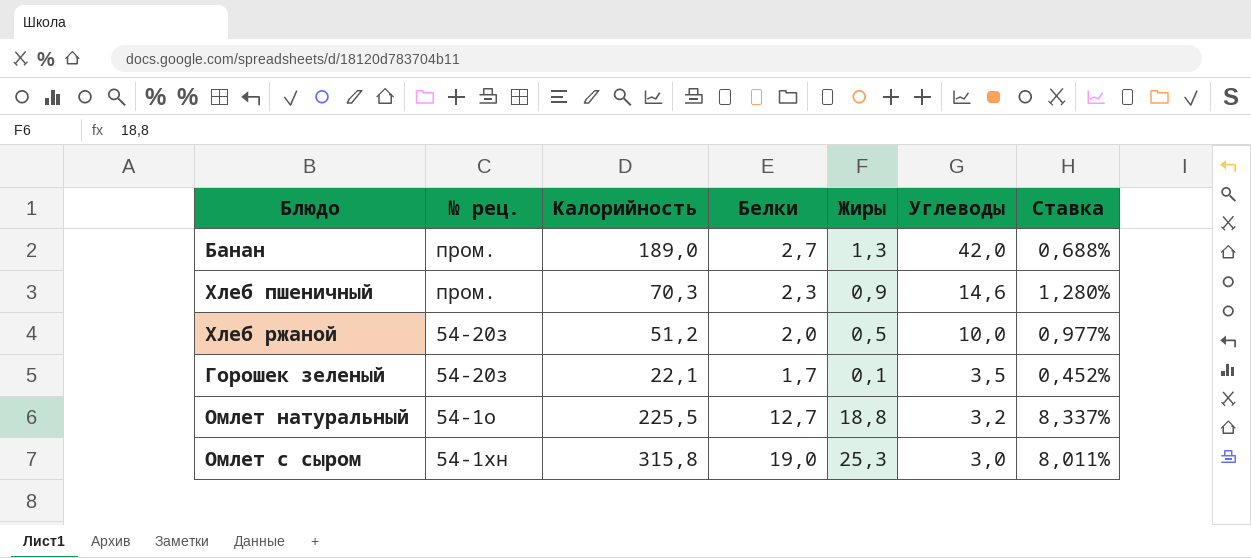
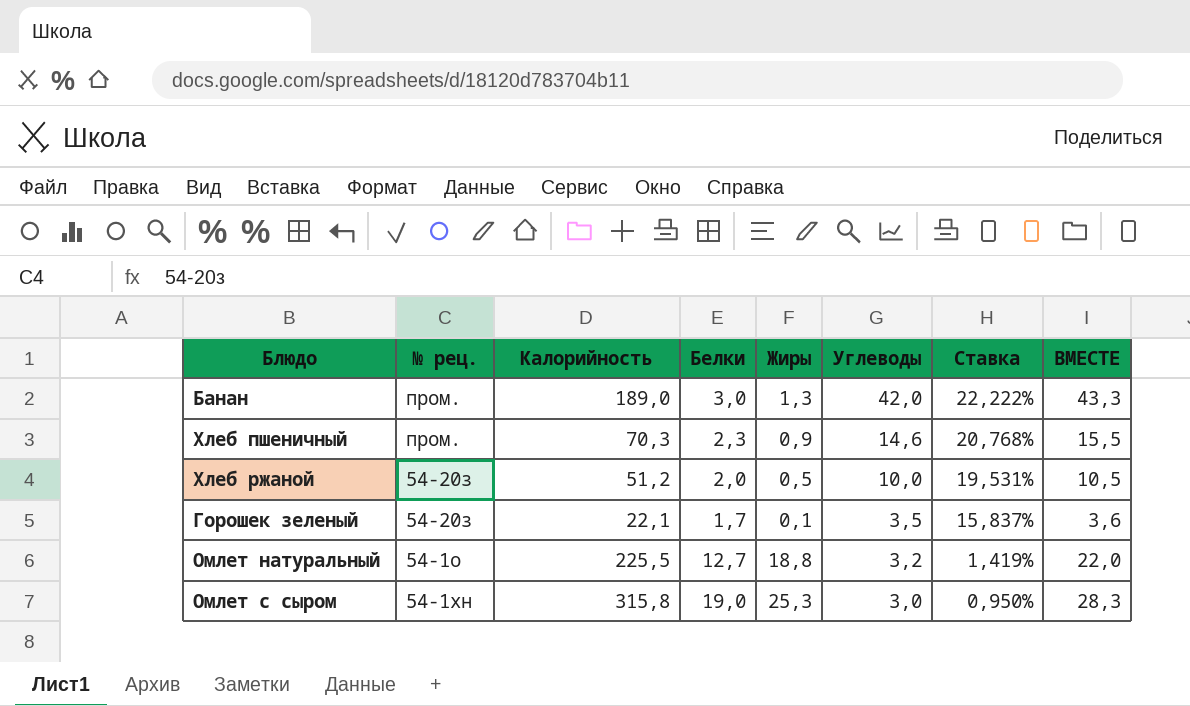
column Ставка | formula: [Жиры] / [Калорийность] -> [Углеводы] / [Калорийность]
column ВМЕСТЕ | formula: none -> [Жиры] + [Углеводы]
Банан | Белки: 2,7 -> 3,0

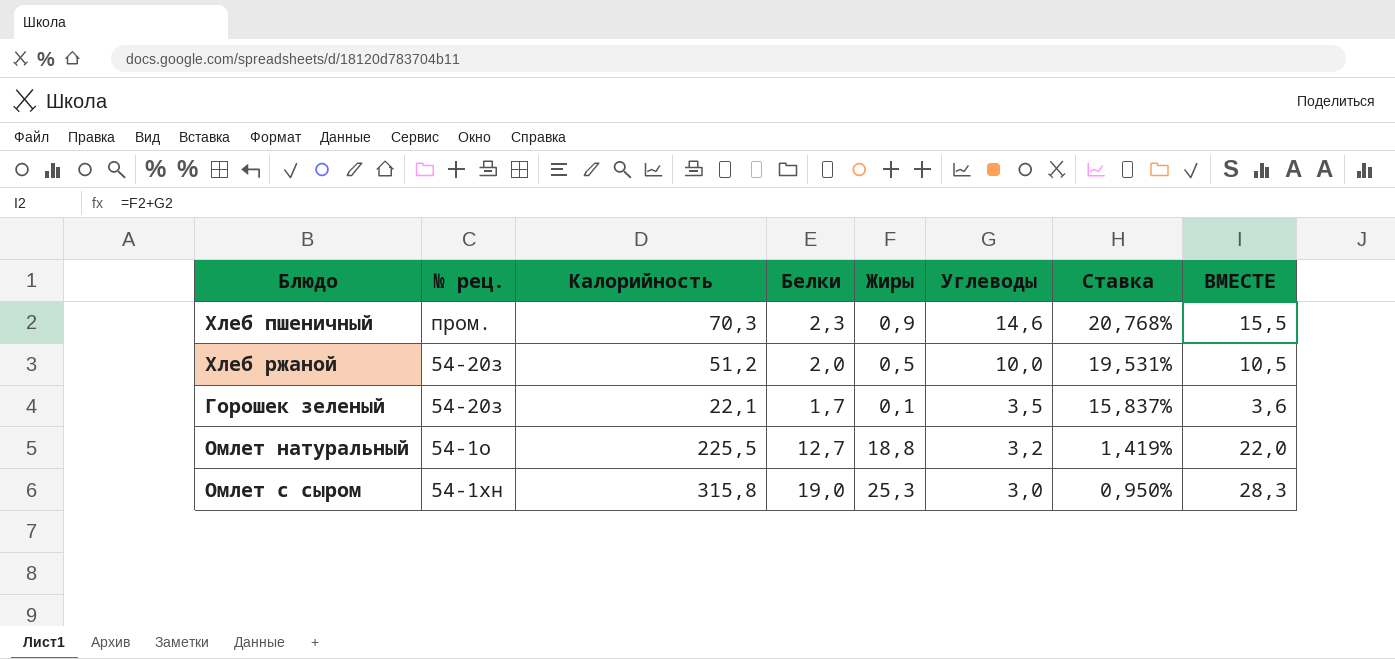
row Банан: пром. | 189,0 | 3,0 | 1,3 | 42,0 | 22,222% | 43,3 -> none

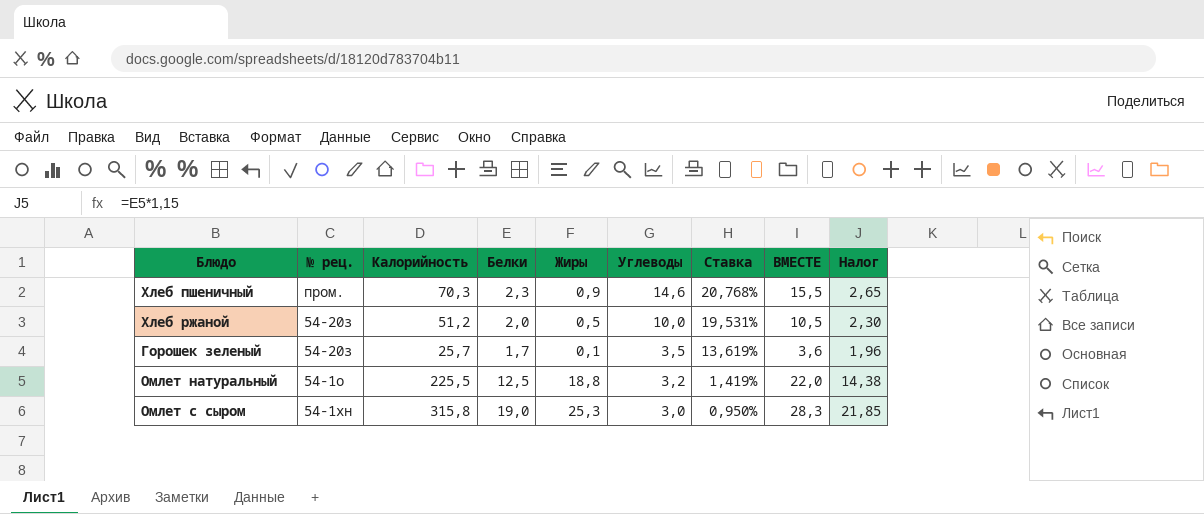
column Налог | formula: none -> [Белки] * 1,15
Горошек зеленый | Калорийность: 22,1 -> 25,7
Горошек зеленый | Ставка: 15,837% -> 13,619%
Омлет натуральный | Белки: 12,7 -> 12,5

